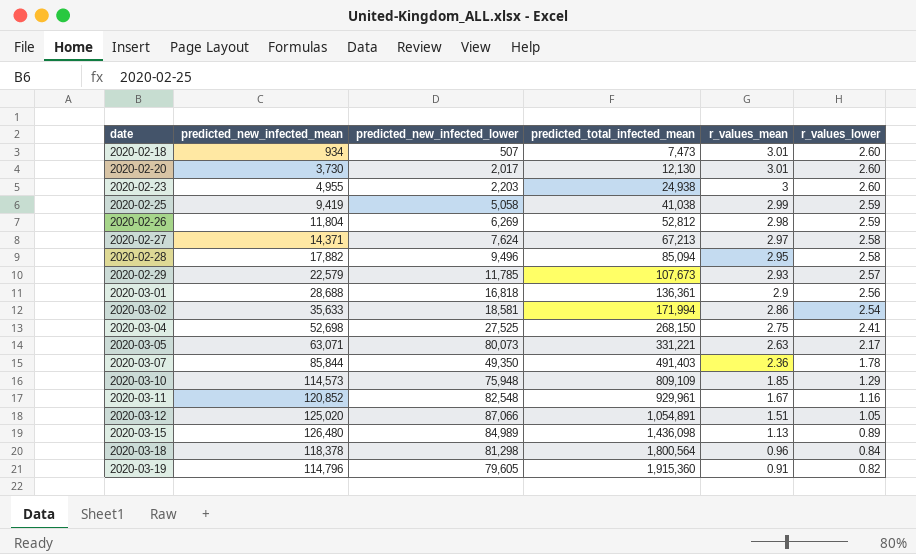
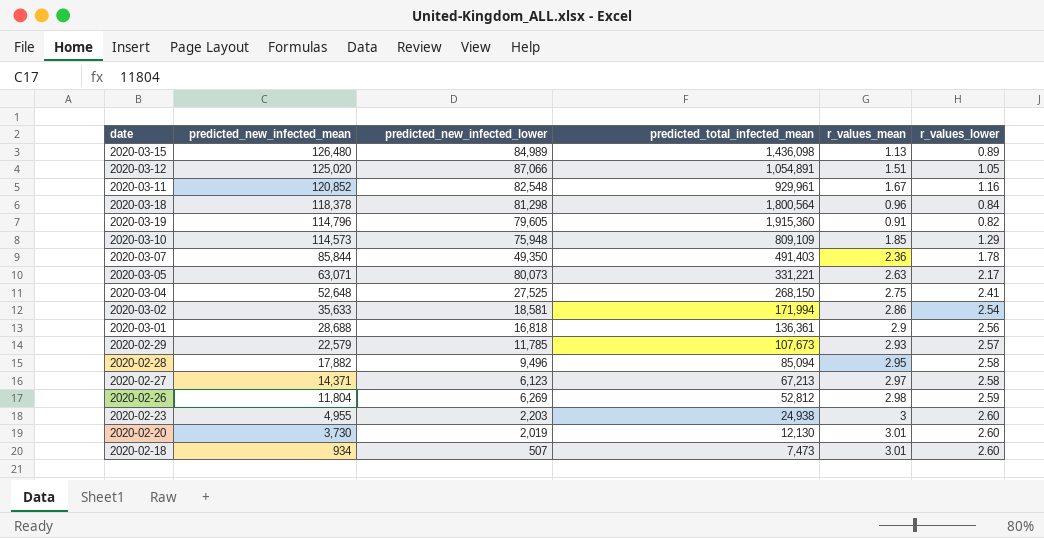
row order: date ascending -> predicted_new_infected_mean descending
row 2020-02-25: 9,419 | 5,058 | 41,038 | 2.99 | 2.59 -> none
2020-03-04 | predicted_new_infected_mean: 52,698 -> 52,648
2020-02-27 | predicted_new_infected_lower: 7,624 -> 6,123
2020-02-20 | predicted_new_infected_lower: 2,017 -> 2,019

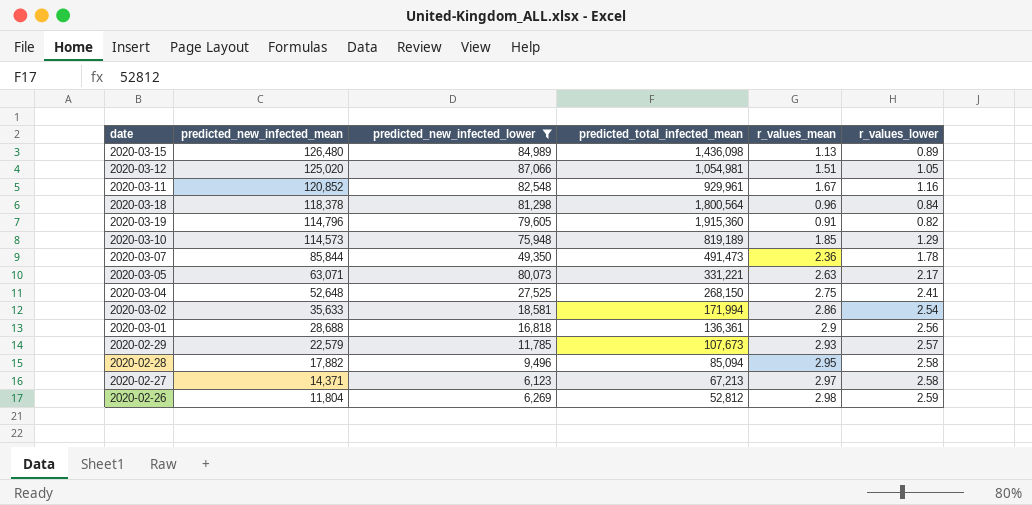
filter: none -> predicted_new_infected_lower >= 6,123
2020-03-12 | predicted_total_infected_mean: 1,054,891 -> 1,054,981
2020-03-10 | predicted_total_infected_mean: 809,109 -> 819,189
2020-03-07 | predicted_total_infected_mean: 491,403 -> 491,473

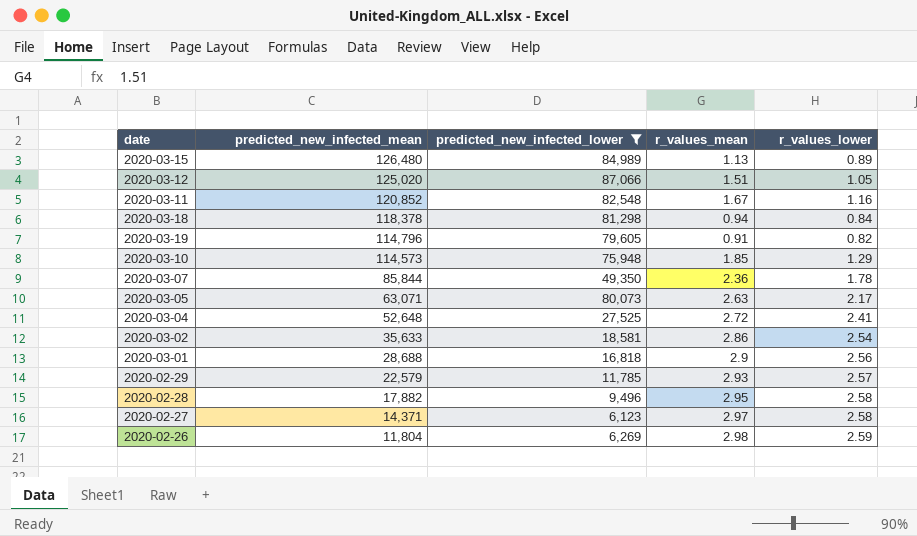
column predicted_total_infected_mean | position: 4 -> none
2020-03-18 | r_values_mean: 0.96 -> 0.94
2020-03-04 | r_values_mean: 2.75 -> 2.72

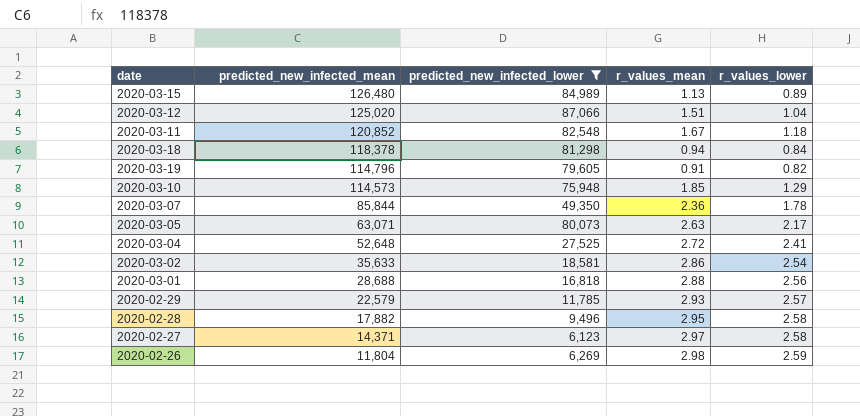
2020-03-12 | r_values_lower: 1.05 -> 1.04
2020-03-11 | r_values_lower: 1.16 -> 1.18
2020-03-01 | r_values_mean: 2.9 -> 2.88

